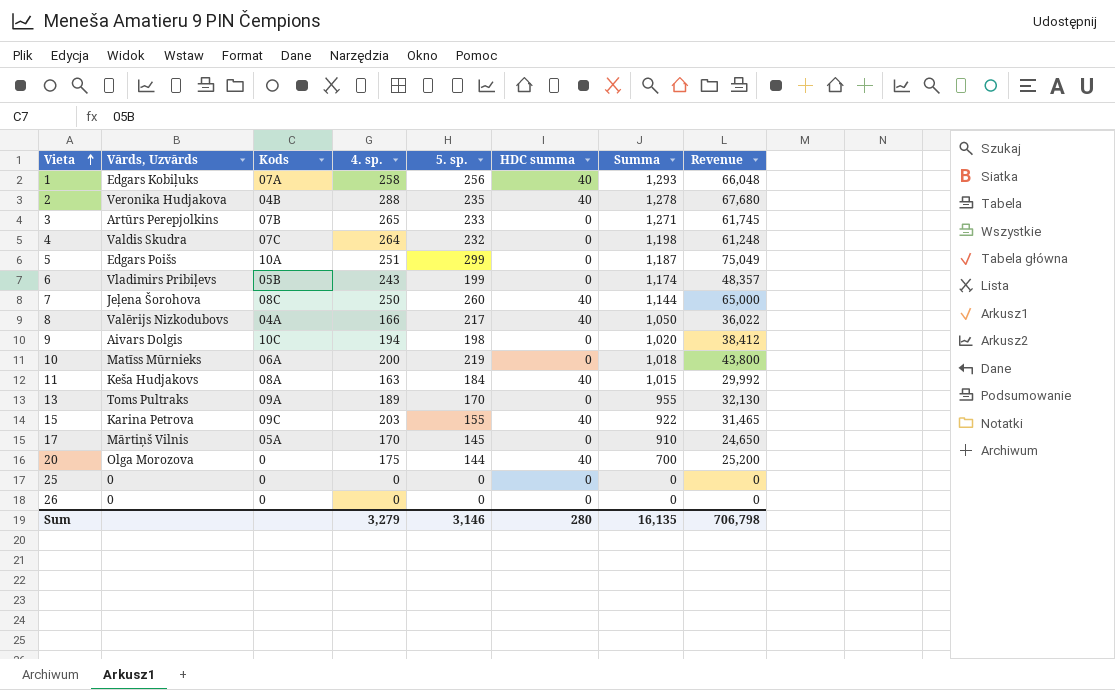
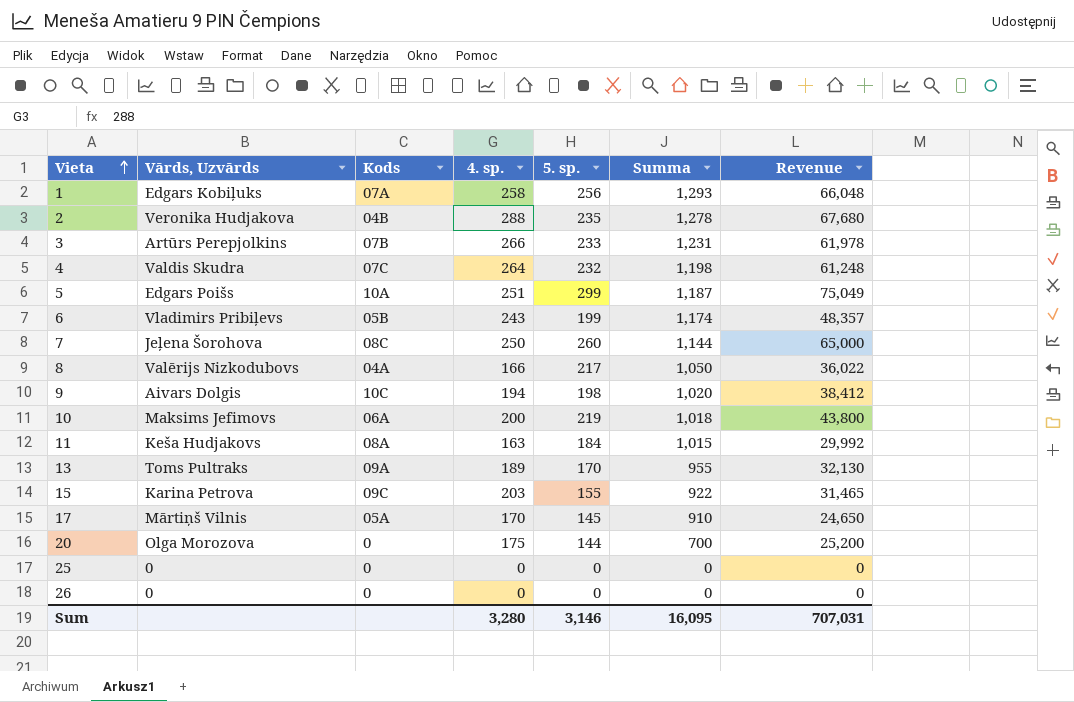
column HDC summa | position: 6 -> none
3 | 4. sp.: 265 -> 266
3 | Summa: 1,271 -> 1,231
3 | Revenue: 61,745 -> 61,978
10 | Vārds, Uzvārds: Matīss Mūrnieks -> Maksims Jefimovs
Sum | 4. sp.: 3,279 -> 3,280
Sum | Summa: 16,135 -> 16,095
Sum | Revenue: 706,798 -> 707,031

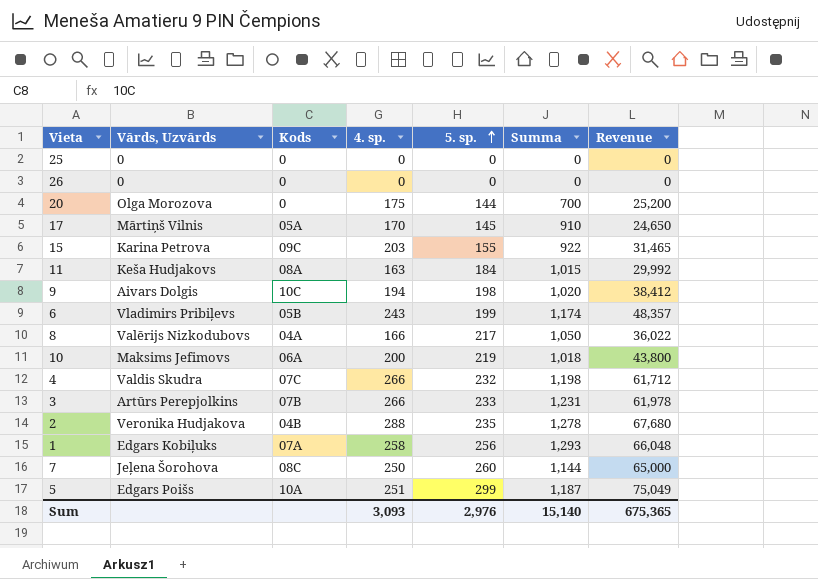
row order: Vieta ascending -> 5. sp. ascending
row 13: Toms Pultraks | 09A | 189 | 170 | 955 | 32,130 -> none
4 | 4. sp.: 264 -> 266
4 | Revenue: 61,248 -> 61,712
Sum | 4. sp.: 3,280 -> 3,093
Sum | 5. sp.: 3,146 -> 2,976
Sum | Summa: 16,095 -> 15,140
Sum | Revenue: 707,031 -> 675,365

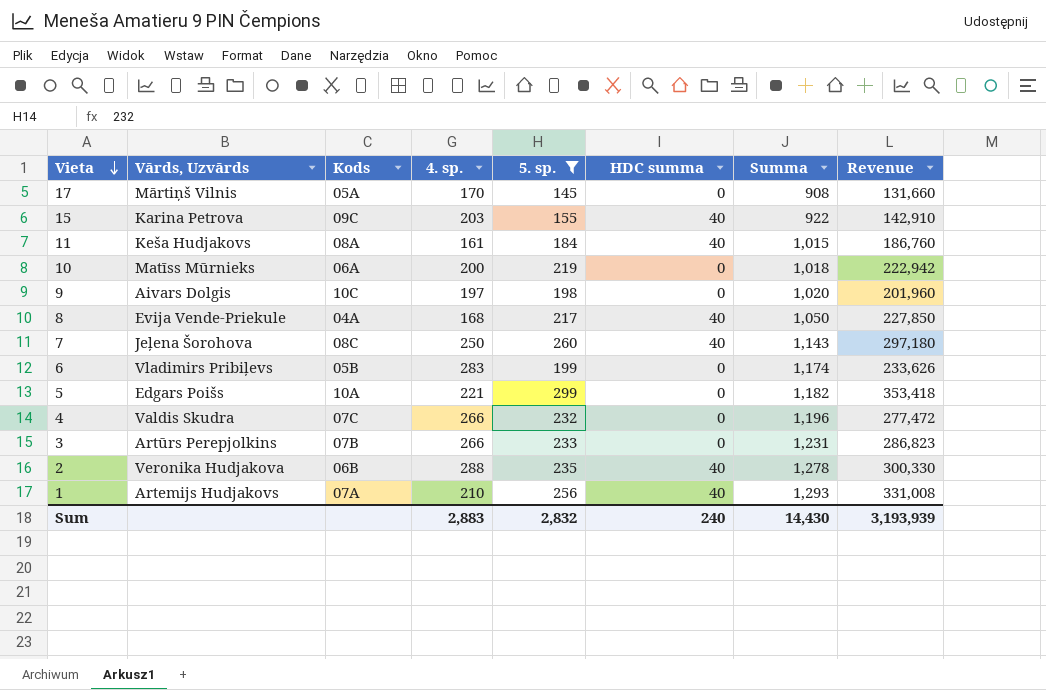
filter: none -> 5. sp. >= 145
row order: 5. sp. ascending -> Vieta descending
column HDC summa | position: none -> 6
column Revenue | formula: [4. sp.] * [5. sp.] -> [5. sp.] * [Summa]
17 | Summa: 910 -> 908
11 | 4. sp.: 163 -> 161
10 | Vārds, Uzvārds: Maksims Jefimovs -> Matīss Mūrnieks
9 | 4. sp.: 194 -> 197
8 | Vārds, Uzvārds: Valērijs Nizkodubovs -> Evija Vende-Priekule
8 | 4. sp.: 166 -> 168
7 | Summa: 1,144 -> 1,143
6 | 4. sp.: 243 -> 283
5 | 4. sp.: 251 -> 221
5 | Summa: 1,187 -> 1,182
4 | Summa: 1,198 -> 1,196
2 | Kods: 04B -> 06B
1 | Vārds, Uzvārds: Edgars Kobiļuks -> Artemijs Hudjakovs
1 | 4. sp.: 258 -> 210
Sum | 4. sp.: 3,093 -> 2,883
Sum | 5. sp.: 2,976 -> 2,832
Sum | Summa: 15,140 -> 14,430
Sum | Revenue: 675,365 -> 3,193,939

